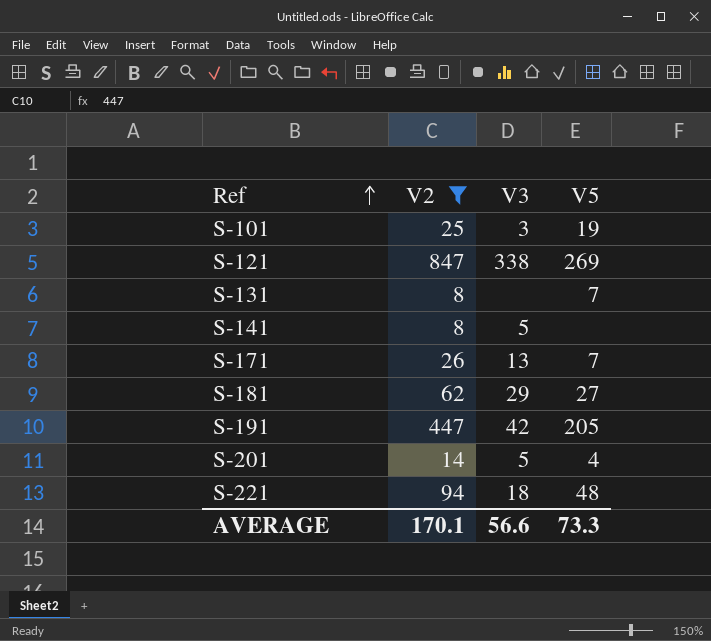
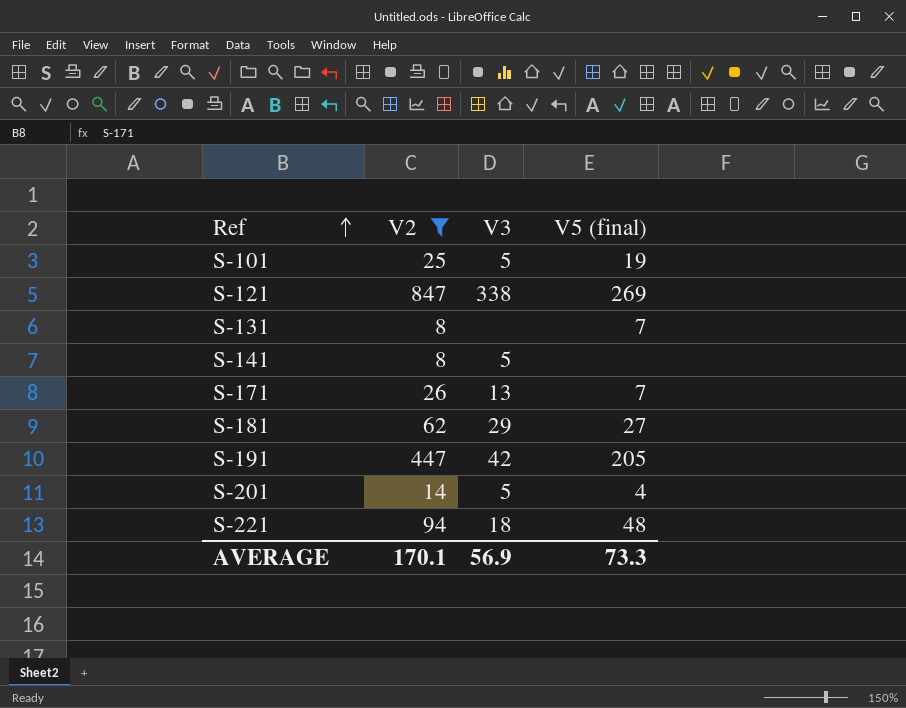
column name: V5 -> V5 (final)
S-101 | V3: 3 -> 5
AVERAGE | V3: 56.6 -> 56.9

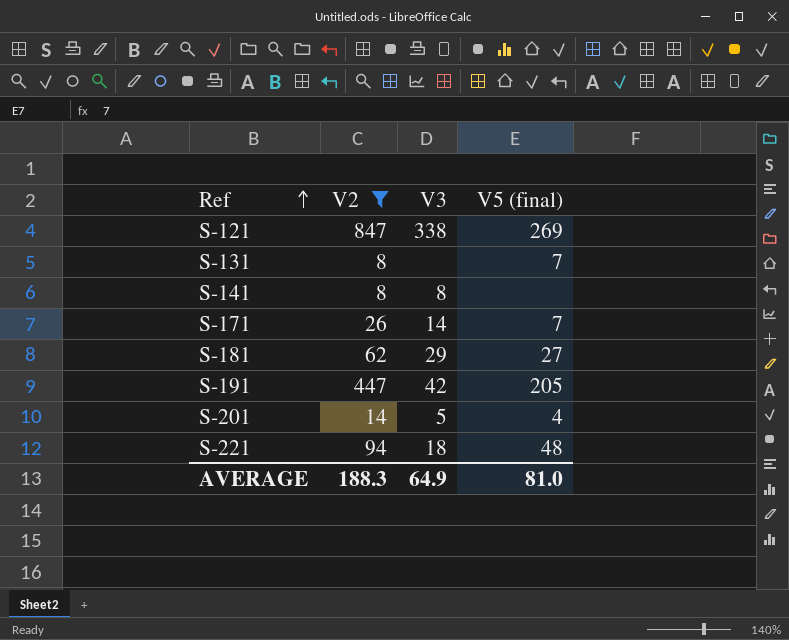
row S-101: 25 | 5 | 19 -> none
S-141 | V3: 5 -> 8
S-171 | V3: 13 -> 14
AVERAGE | V2: 170.1 -> 188.3
AVERAGE | V3: 56.9 -> 64.9
AVERAGE | V5 (final): 73.3 -> 81.0

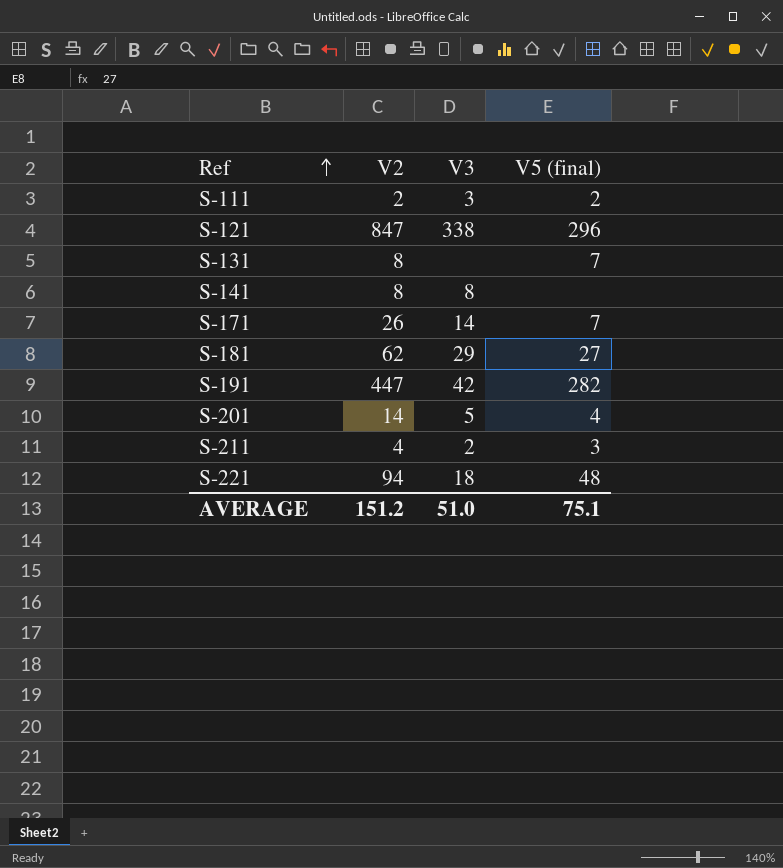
filter: V2 >= 8 -> none
S-121 | V5 (final): 269 -> 296
S-191 | V5 (final): 205 -> 282
AVERAGE | V2: 188.3 -> 151.2
AVERAGE | V3: 64.9 -> 51.0
AVERAGE | V5 (final): 81.0 -> 75.1

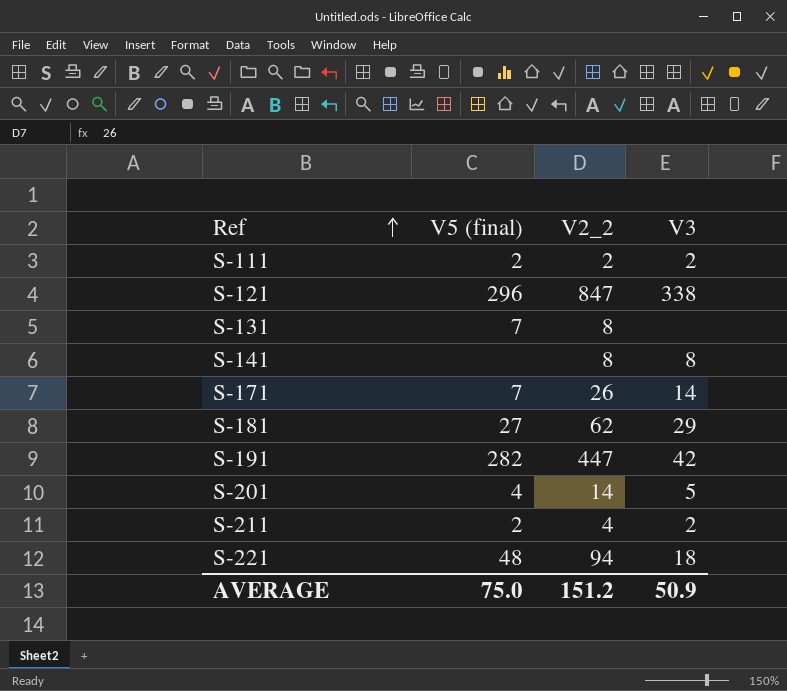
column V5 (final) | position: 4 -> 2
column name: V2 -> V2_2
S-111 | V3: 3 -> 2
S-211 | V5 (final): 3 -> 2
AVERAGE | V5 (final): 75.1 -> 75.0
AVERAGE | V3: 51.0 -> 50.9

